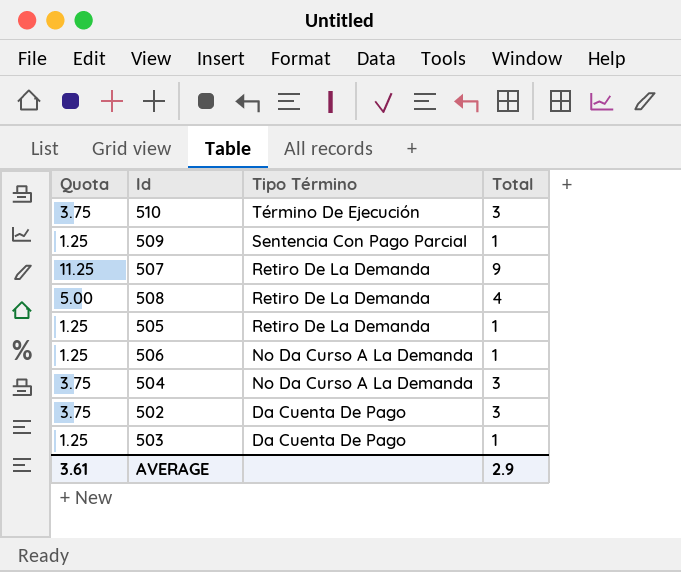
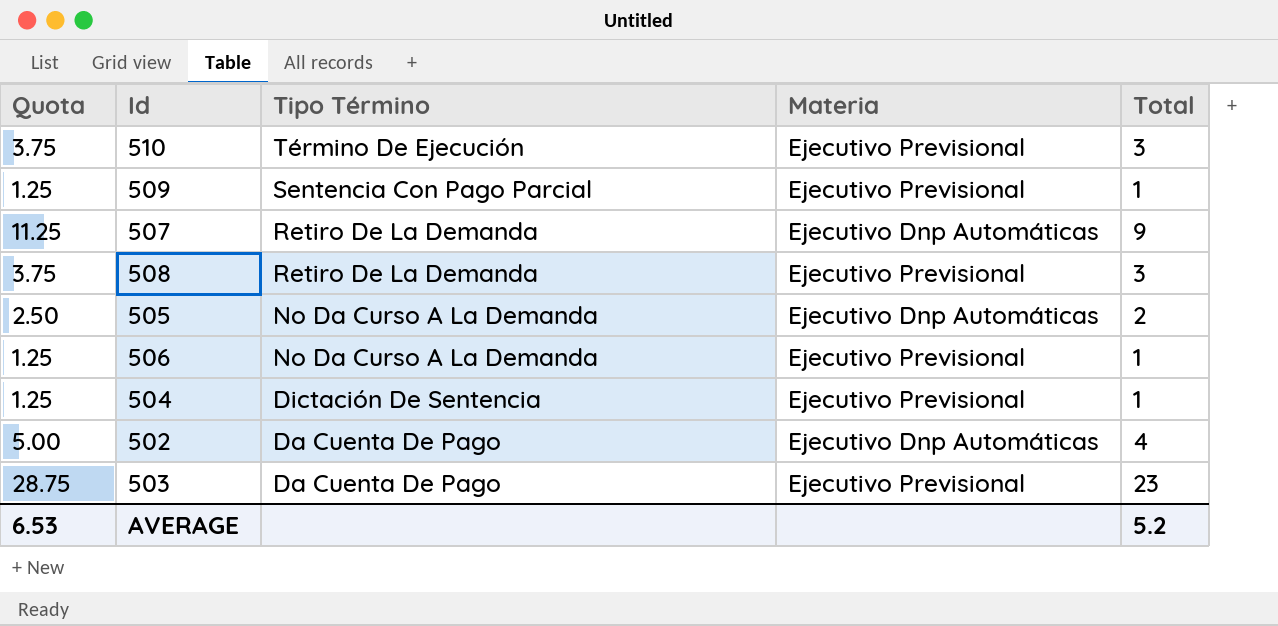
column Materia | position: none -> 4
508 | Quota: 5.00 -> 3.75
508 | Total: 4 -> 3
505 | Quota: 1.25 -> 2.50
505 | Tipo Término: Retiro De La Demanda -> No Da Curso A La Demanda
505 | Total: 1 -> 2
504 | Quota: 3.75 -> 1.25
504 | Tipo Término: No Da Curso A La Demanda -> Dictación De Sentencia
504 | Total: 3 -> 1
502 | Quota: 3.75 -> 5.00
502 | Total: 3 -> 4
503 | Quota: 1.25 -> 28.75
503 | Total: 1 -> 23
AVERAGE | Quota: 3.61 -> 6.53
AVERAGE | Total: 2.9 -> 5.2

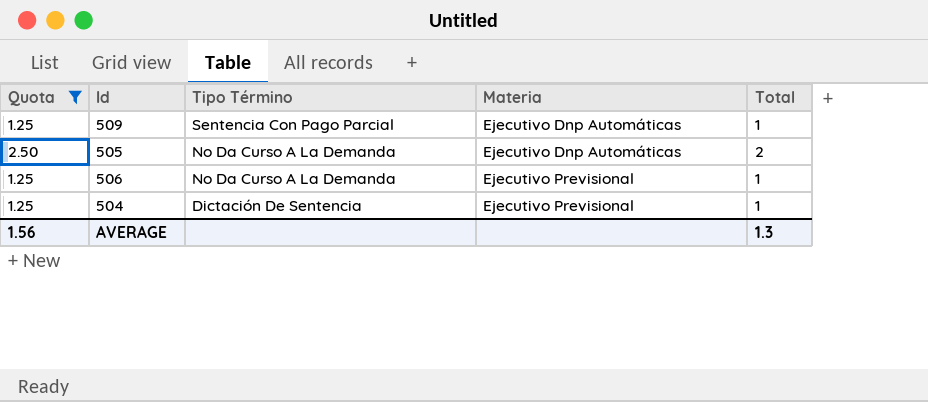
filter: none -> Quota <= 2.50
509 | Materia: Ejecutivo Previsional -> Ejecutivo Dnp Automáticas
AVERAGE | Quota: 6.53 -> 1.56
AVERAGE | Total: 5.2 -> 1.3

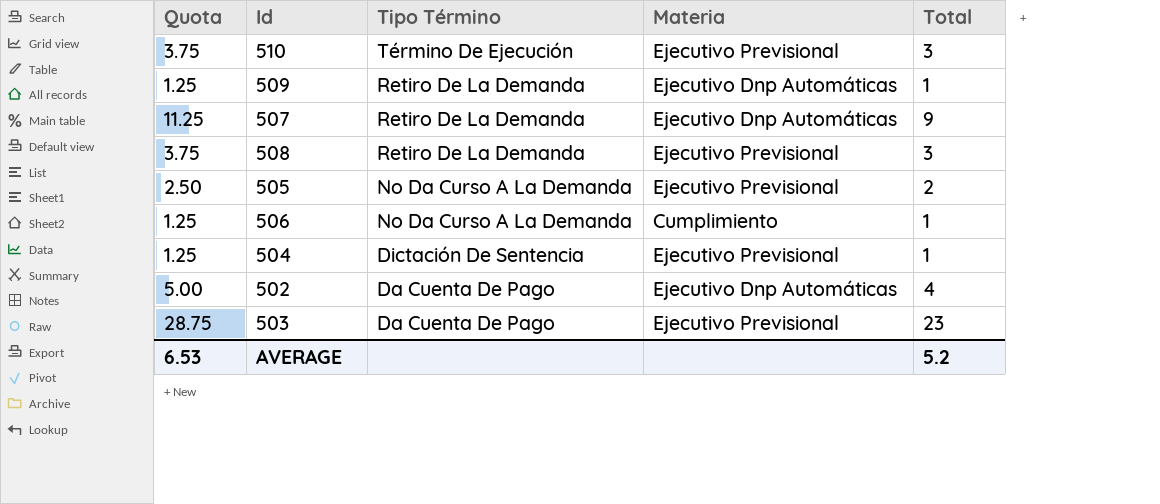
filter: Quota <= 2.50 -> none
509 | Tipo Término: Sentencia Con Pago Parcial -> Retiro De La Demanda
505 | Materia: Ejecutivo Dnp Automáticas -> Ejecutivo Previsional
506 | Materia: Ejecutivo Previsional -> Cumplimiento
AVERAGE | Quota: 1.56 -> 6.53
AVERAGE | Total: 1.3 -> 5.2

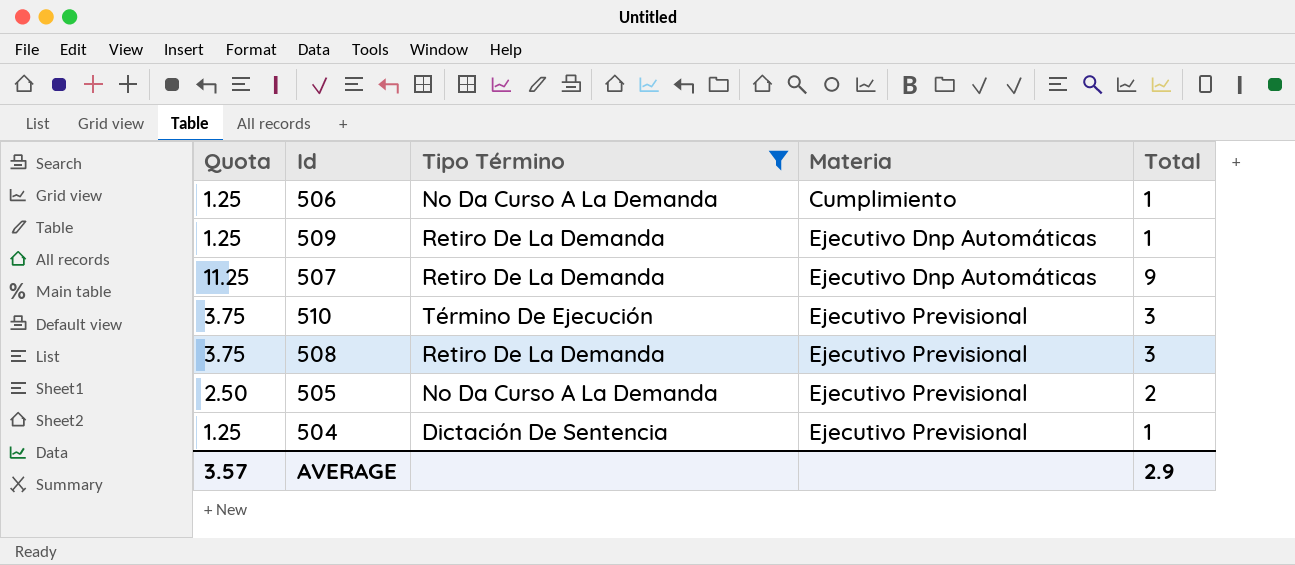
filter: none -> Tipo Término != Da Cuenta De Pago
row order: Tipo Término descending -> Materia ascending
AVERAGE | Quota: 6.53 -> 3.57
AVERAGE | Total: 5.2 -> 2.9

